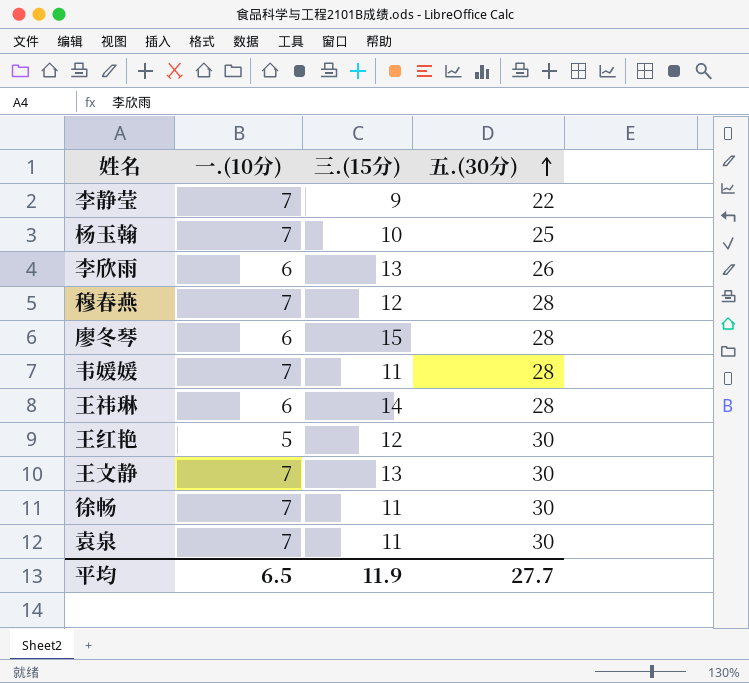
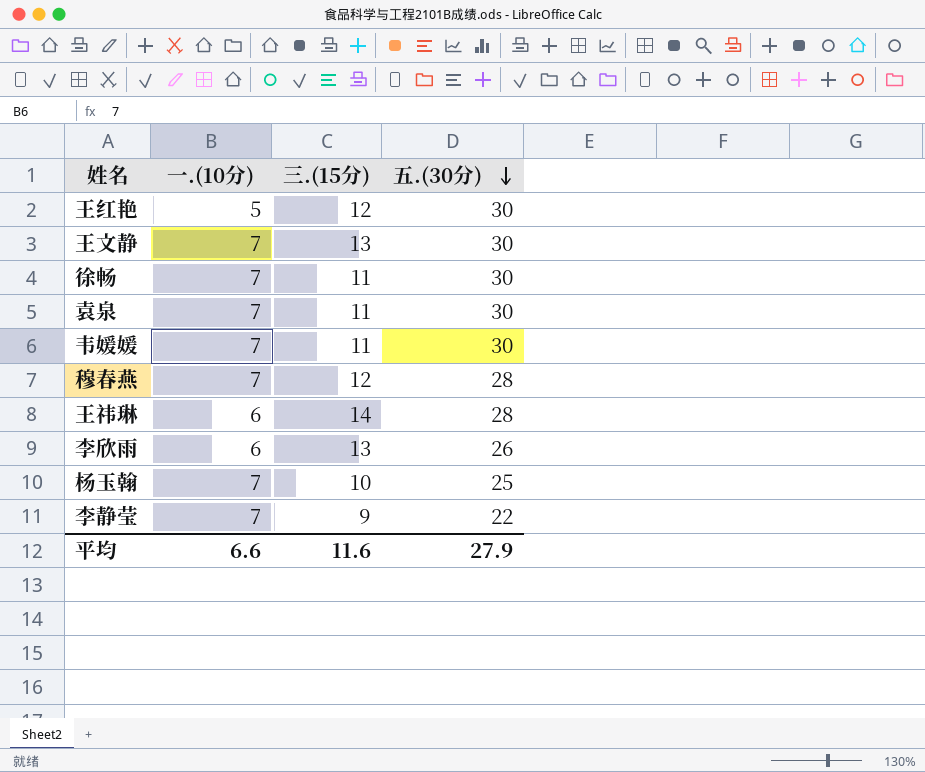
row order: 五.(30分) ascending -> 五.(30分) descending
row 廖冬琴: 6 | 15 | 28 -> none
韦媛媛 | 五.(30分): 28 -> 30
平均 | 一.(10分): 6.5 -> 6.6
平均 | 三.(15分): 11.9 -> 11.6
平均 | 五.(30分): 27.7 -> 27.9

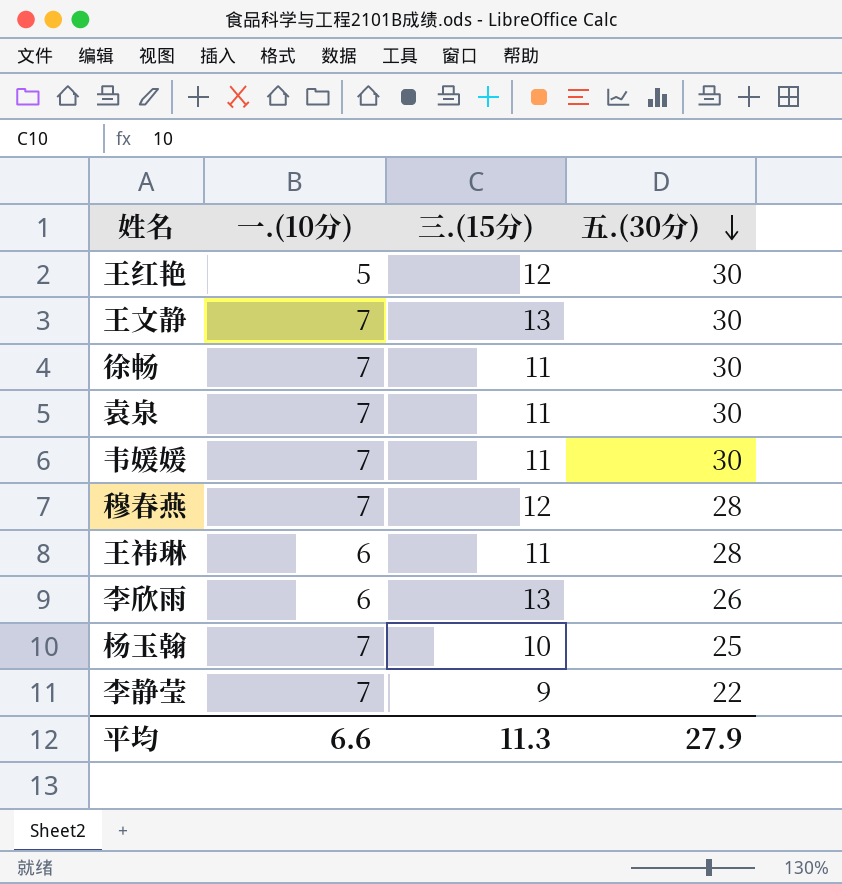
王祎琳 | 三.(15分): 14 -> 11
平均 | 三.(15分): 11.6 -> 11.3

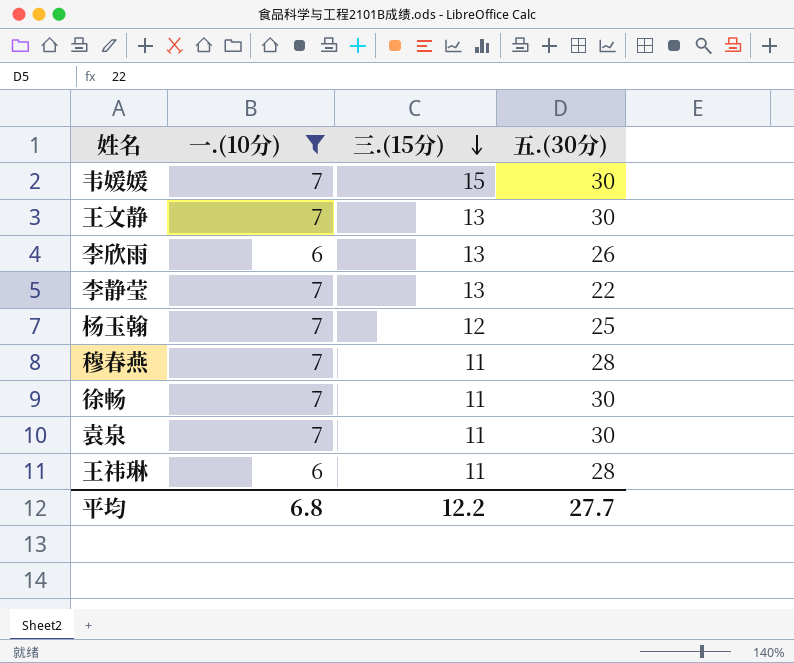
filter: none -> 一.(10分) != 5
row order: 五.(30分) descending -> 三.(15分) descending
韦媛媛 | 三.(15分): 11 -> 15
李静莹 | 三.(15分): 9 -> 13
杨玉翰 | 三.(15分): 10 -> 12
穆春燕 | 三.(15分): 12 -> 11
平均 | 一.(10分): 6.6 -> 6.8
平均 | 三.(15分): 11.3 -> 12.2
平均 | 五.(30分): 27.9 -> 27.7

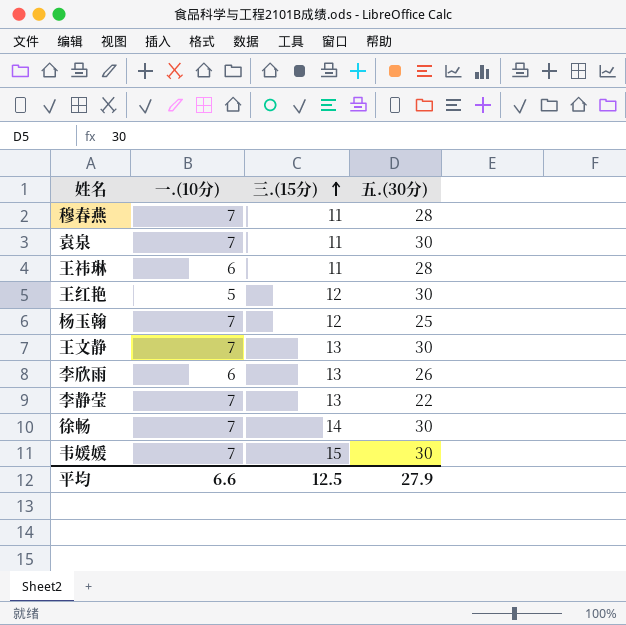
filter: 一.(10分) != 5 -> none
row order: 三.(15分) descending -> 三.(15分) ascending
徐畅 | 三.(15分): 11 -> 14
平均 | 一.(10分): 6.8 -> 6.6
平均 | 三.(15分): 12.2 -> 12.5
平均 | 五.(30分): 27.7 -> 27.9

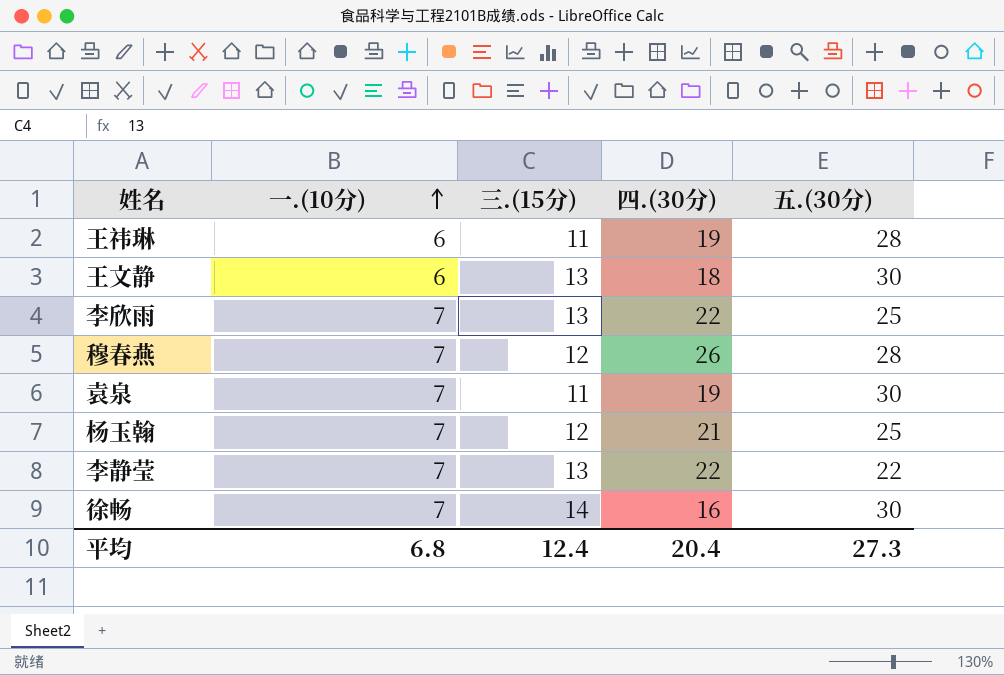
row order: 三.(15分) ascending -> 一.(10分) ascending
column 四.(30分) | position: none -> 4
row 王红艳: 5 | 12 | 30 -> none
row 韦媛媛: 7 | 15 | 30 -> none
王文静 | 一.(10分): 7 -> 6
李欣雨 | 一.(10分): 6 -> 7
李欣雨 | 五.(30分): 26 -> 25
穆春燕 | 三.(15分): 11 -> 12
平均 | 一.(10分): 6.6 -> 6.8
平均 | 三.(15分): 12.5 -> 12.4
平均 | 五.(30分): 27.9 -> 27.3

